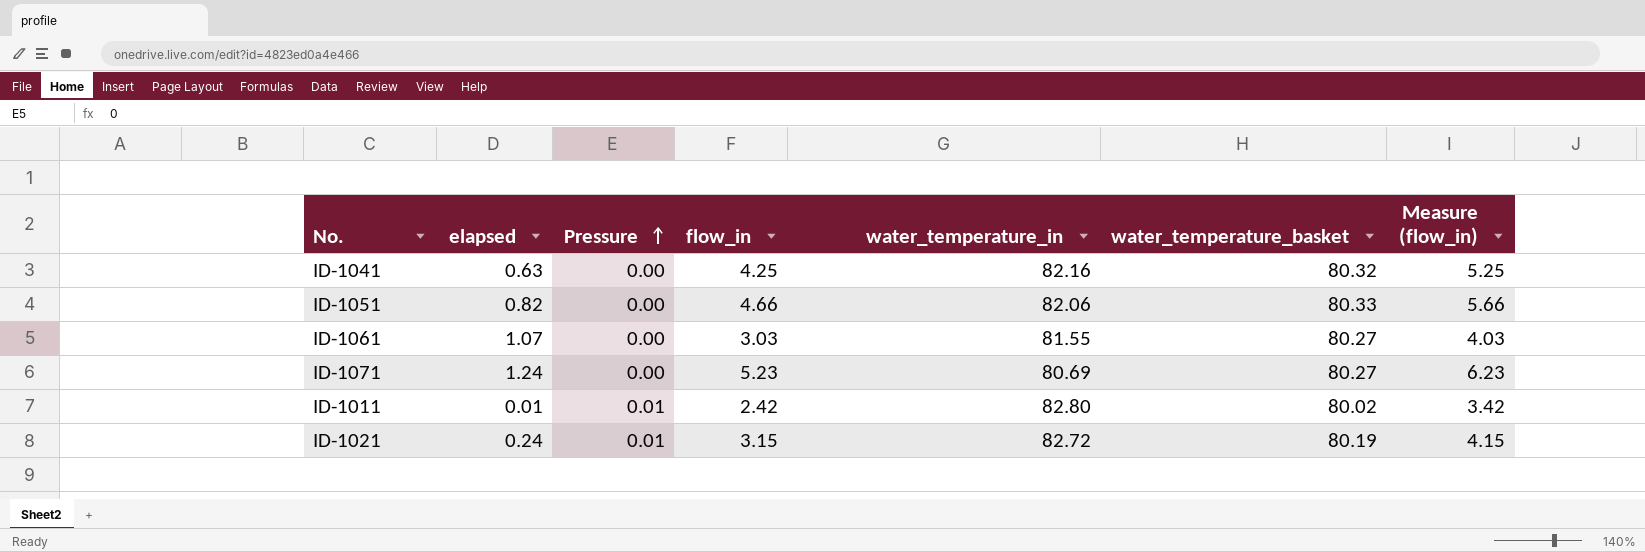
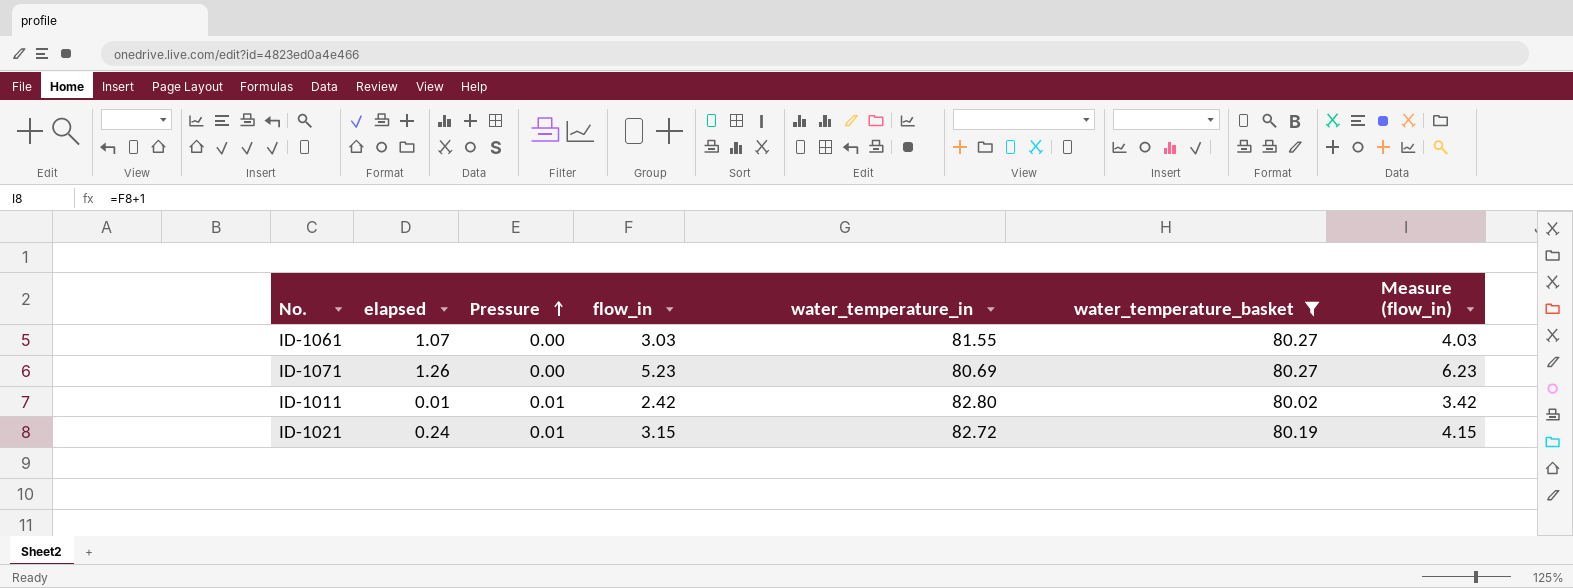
filter: none -> water_temperature_basket <= 80.27
ID-1071 | elapsed: 1.24 -> 1.26

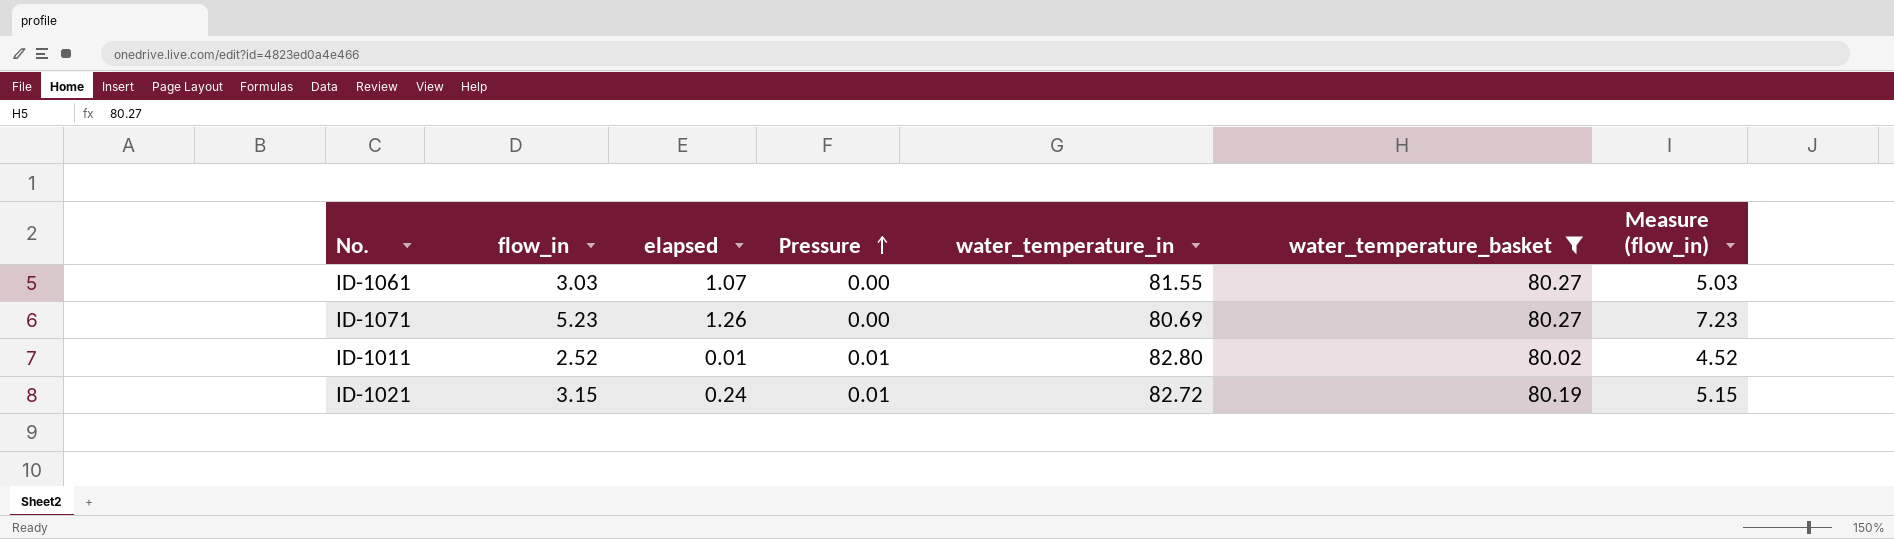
column flow_in | position: 4 -> 2
column Measure (flow_in) | formula: [flow_in] + 1 -> [flow_in] + 2
ID-1011 | flow_in: 2.42 -> 2.52

